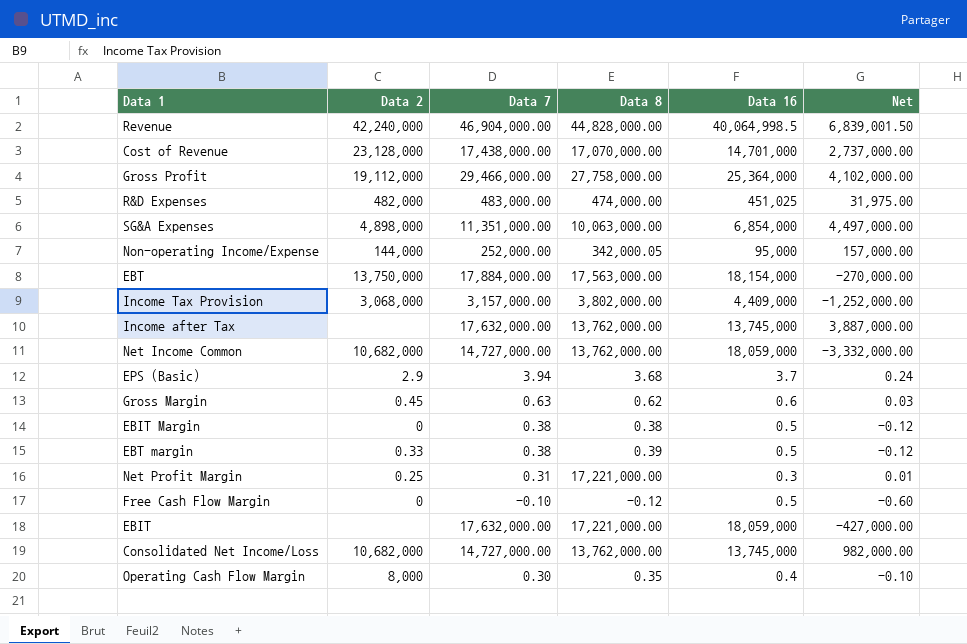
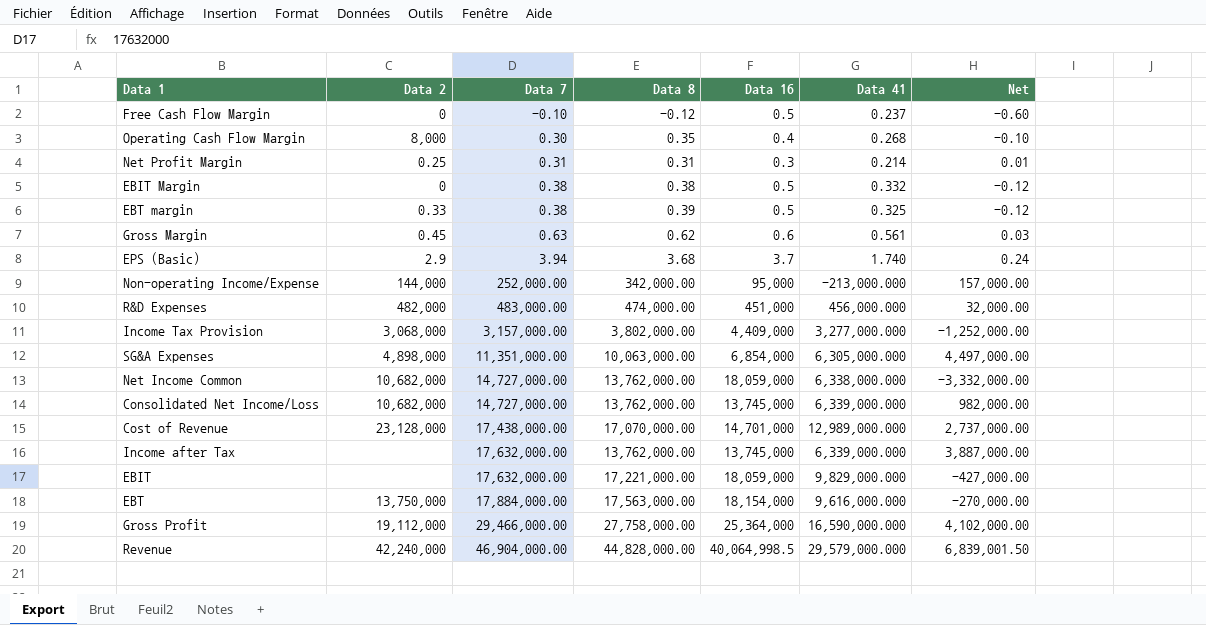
row order: none -> Data 7 ascending
column Data 41 | position: none -> 6
Net Profit Margin | Data 8: 17,221,000.00 -> 0.31
Non-operating Income/Expense | Data 8: 342,000.05 -> 342,000.00
R&D Expenses | Data 16: 451,025 -> 451,000
R&D Expenses | Net: 31,975.00 -> 32,000.00

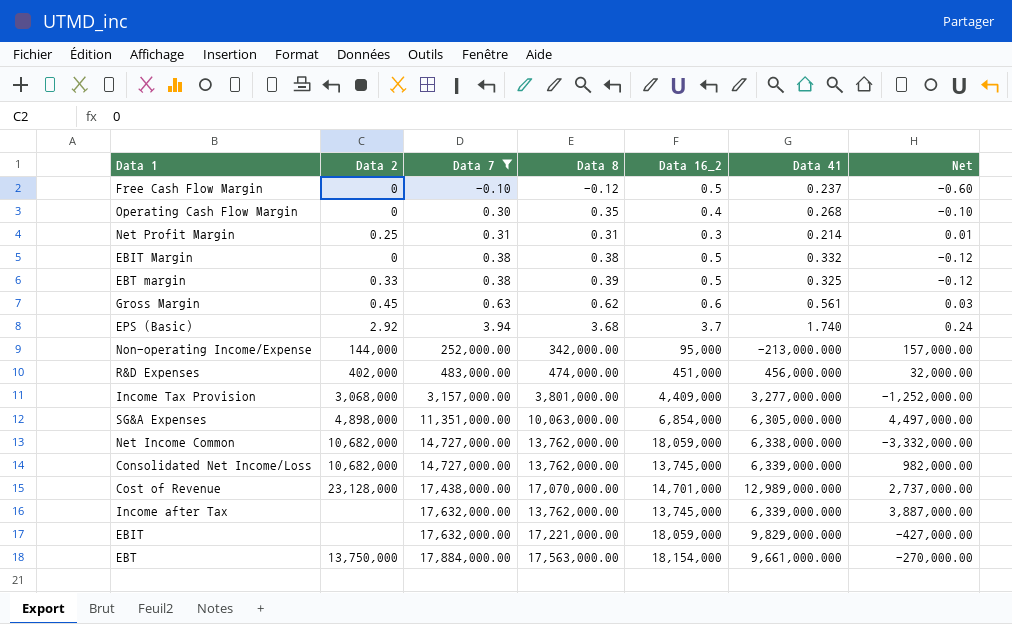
filter: none -> Data 7 <= 17,884,000.00
column name: Data 16 -> Data 16_2
Operating Cash Flow Margin | Data 2: 8,000 -> 0
EPS (Basic) | Data 2: 2.9 -> 2.92
R&D Expenses | Data 2: 482,000 -> 402,000
Income Tax Provision | Data 8: 3,802,000.00 -> 3,801,000.00
EBT | Data 41: 9,616,000.000 -> 9,661,000.000

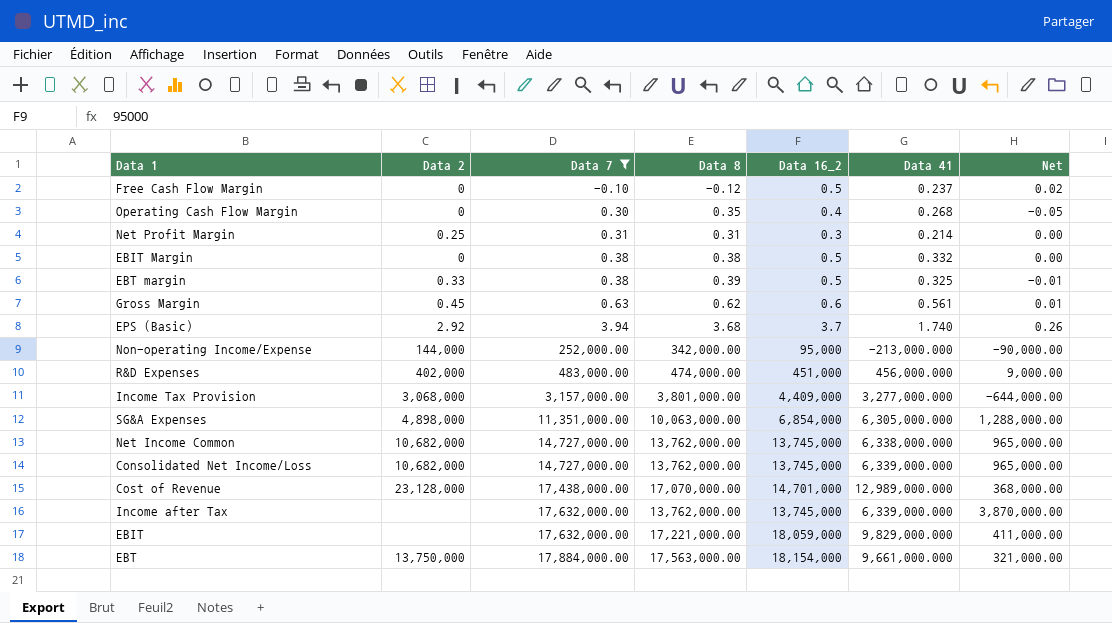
column Net | formula: [Data 7] - [Data 16_2] -> [Data 7] - [Data 8]
Net Income Common | Data 16_2: 18,059,000 -> 13,745,000

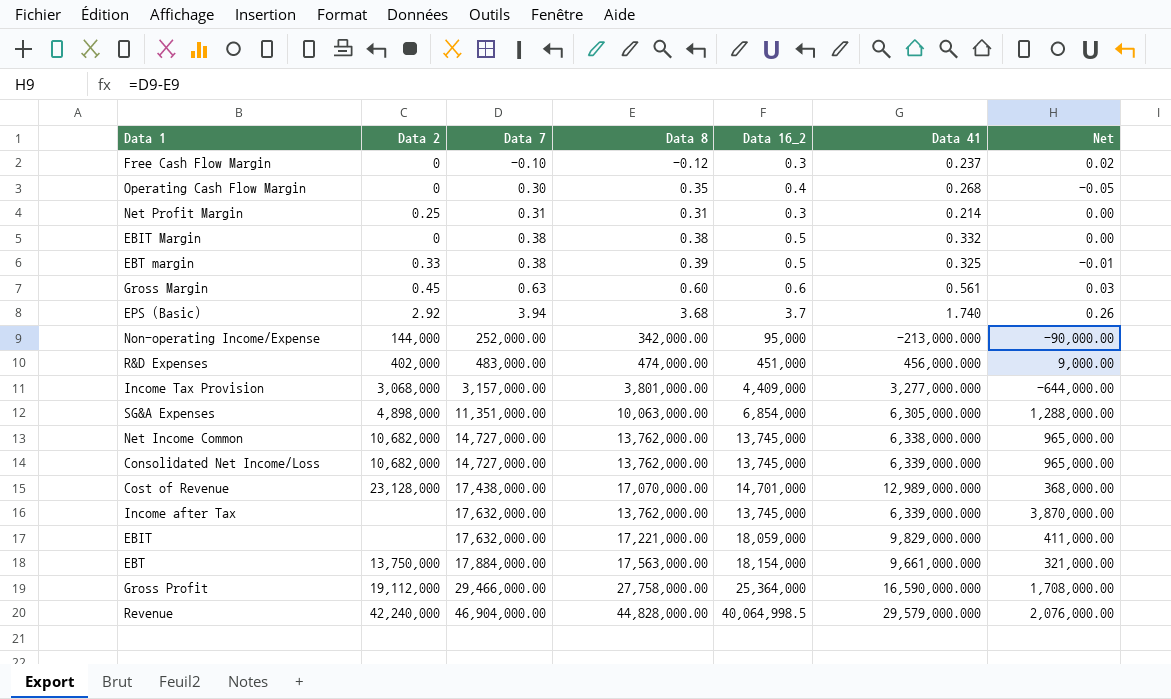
filter: Data 7 <= 17,884,000.00 -> none
Free Cash Flow Margin | Data 16_2: 0.5 -> 0.3
Gross Margin | Data 8: 0.62 -> 0.60
Gross Margin | Net: 0.01 -> 0.03

